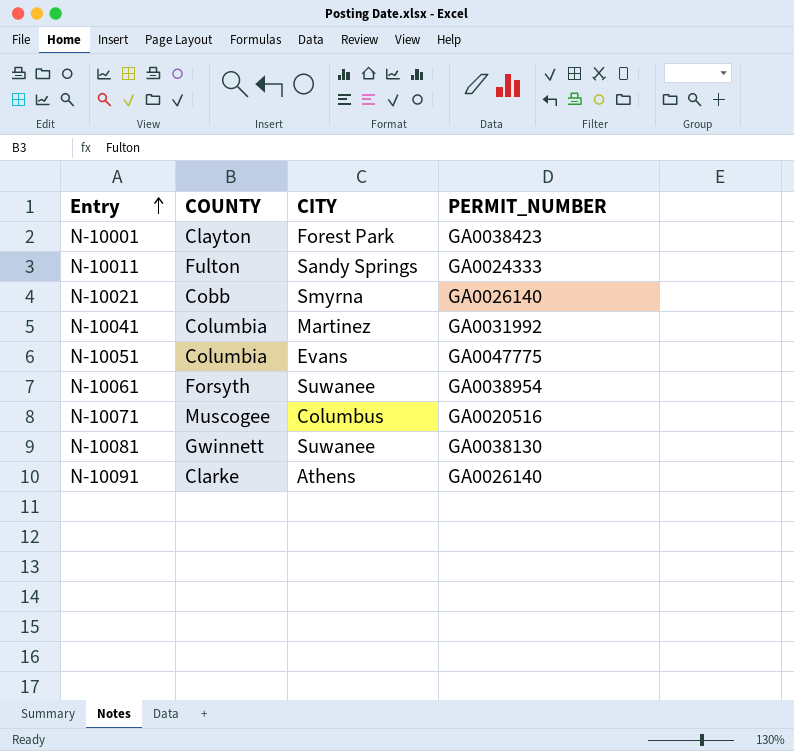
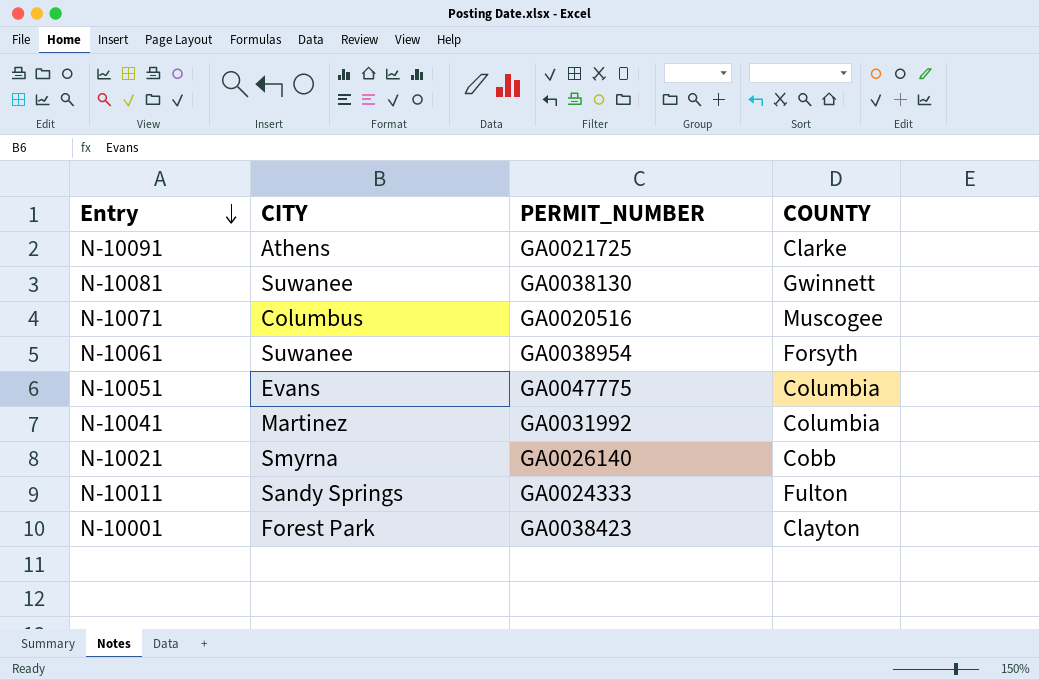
row order: Entry ascending -> Entry descending
column COUNTY | position: 2 -> 4
N-10091 | PERMIT_NUMBER: GA0026140 -> GA0021725

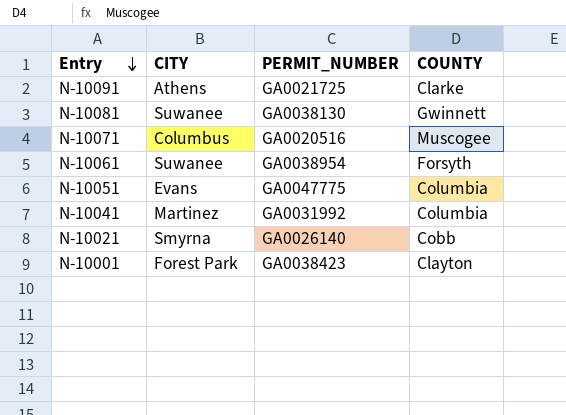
row N-10011: Sandy Springs | GA0024333 | Fulton -> none

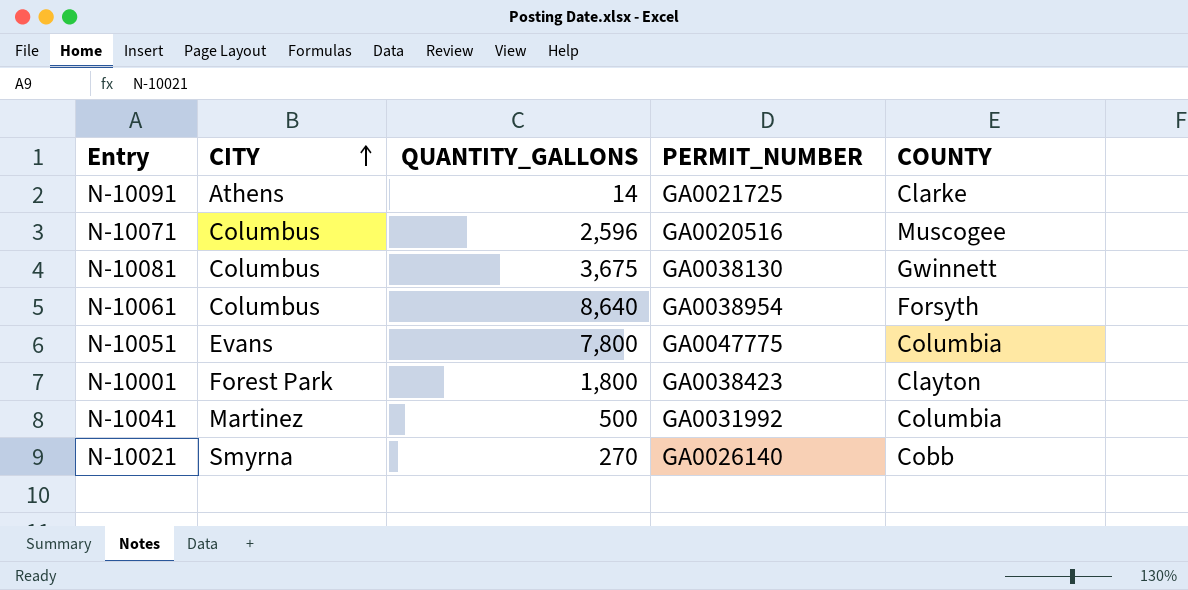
row order: Entry descending -> CITY ascending
column QUANTITY_GALLONS | position: none -> 3
N-10081 | CITY: Suwanee -> Columbus
N-10061 | CITY: Suwanee -> Columbus

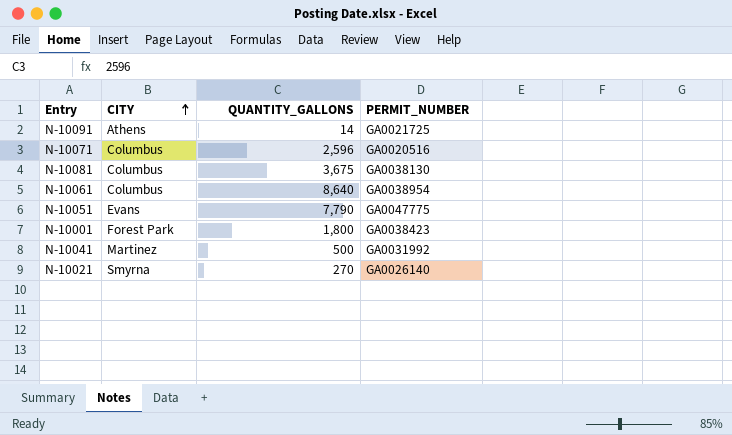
column COUNTY | position: 5 -> none
N-10051 | QUANTITY_GALLONS: 7,800 -> 7,790

